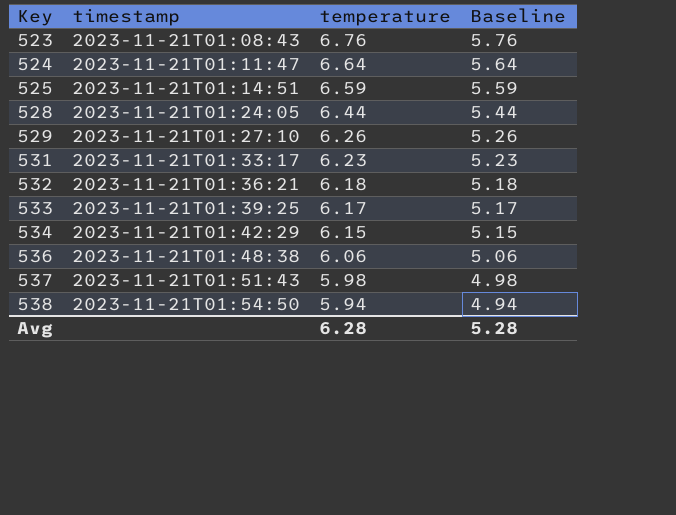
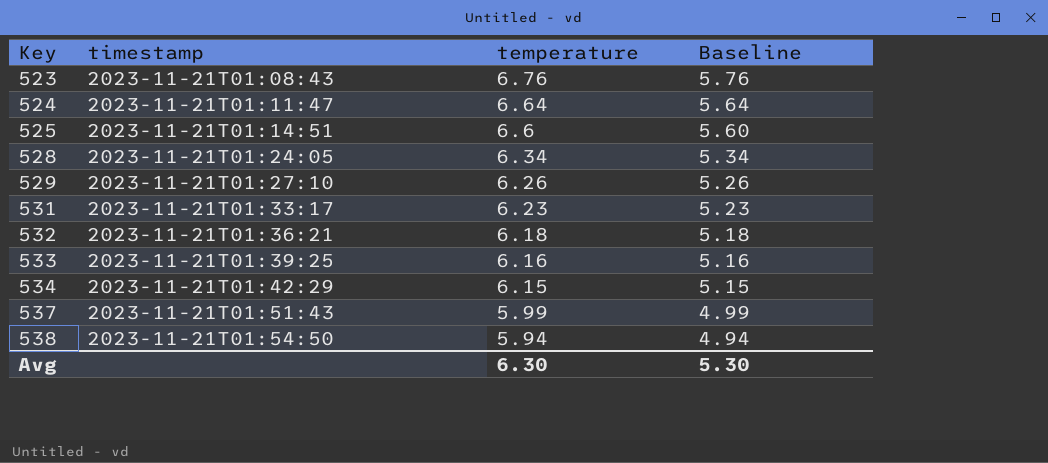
row 536: 2023-11-21T01:48:38 | 6.06 | 5.06 -> none
525 | temperature: 6.59 -> 6.6
525 | Baseline: 5.59 -> 5.60
528 | temperature: 6.44 -> 6.34
528 | Baseline: 5.44 -> 5.34
533 | temperature: 6.17 -> 6.16
533 | Baseline: 5.17 -> 5.16
537 | temperature: 5.98 -> 5.99
537 | Baseline: 4.98 -> 4.99
Avg | temperature: 6.28 -> 6.30
Avg | Baseline: 5.28 -> 5.30

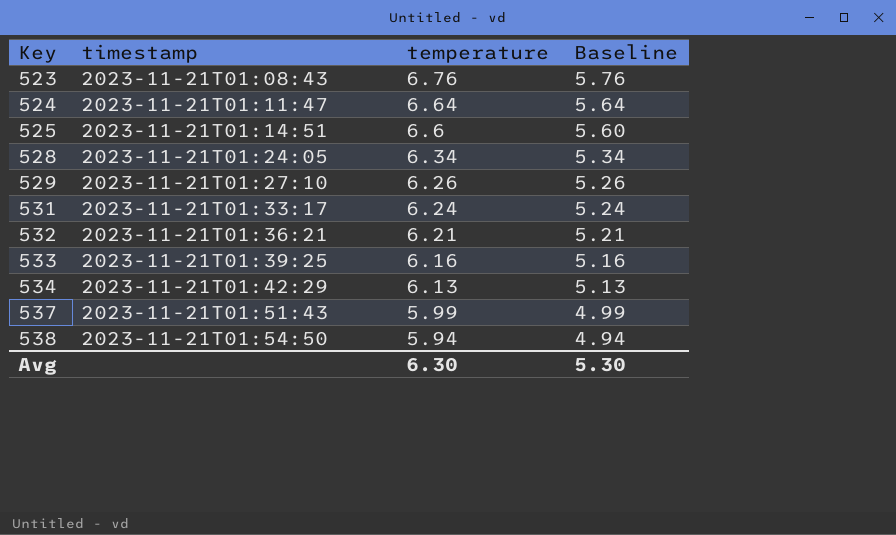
531 | temperature: 6.23 -> 6.24
531 | Baseline: 5.23 -> 5.24
532 | temperature: 6.18 -> 6.21
532 | Baseline: 5.18 -> 5.21
534 | temperature: 6.15 -> 6.13
534 | Baseline: 5.15 -> 5.13

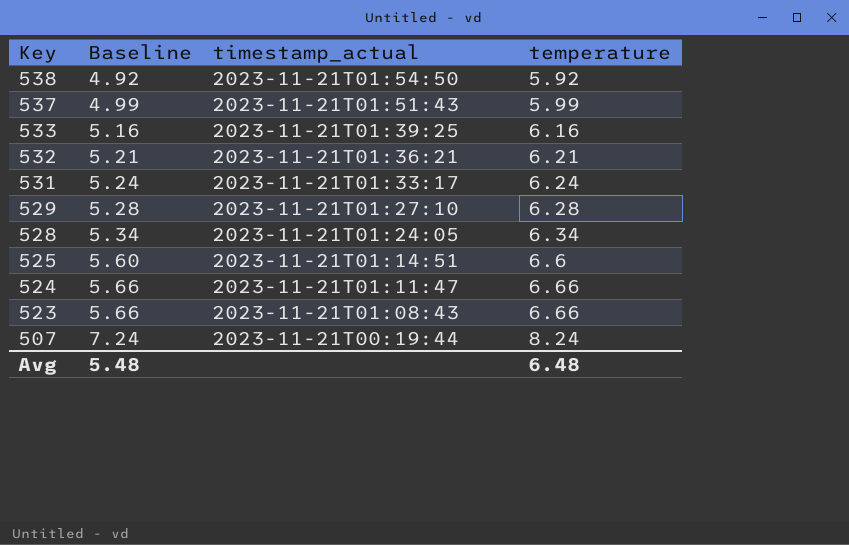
row order: Key ascending -> Key descending
column Baseline | position: 4 -> 2
column name: timestamp -> timestamp_actual
row 534: 2023-11-21T01:42:29 | 6.13 | 5.13 -> none
538 | Baseline: 4.94 -> 4.92
538 | temperature: 5.94 -> 5.92
529 | Baseline: 5.26 -> 5.28
529 | temperature: 6.26 -> 6.28
524 | Baseline: 5.64 -> 5.66
524 | temperature: 6.64 -> 6.66
523 | Baseline: 5.76 -> 5.66
523 | temperature: 6.76 -> 6.66
row 507: none -> 7.24 | 2023-11-21T00:19:44 | 8.24
Avg | Baseline: 5.30 -> 5.48
Avg | temperature: 6.30 -> 6.48

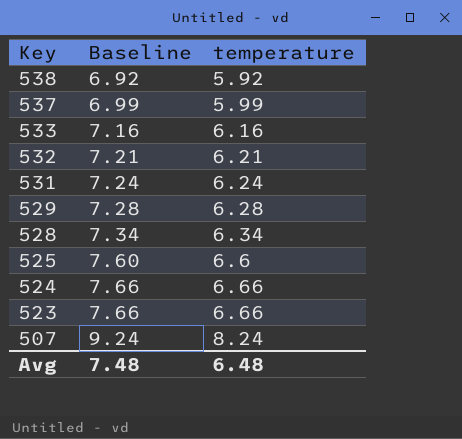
column timestamp_actual | position: 3 -> none
column Baseline | formula: [temperature] - 1 -> [temperature] + 1
Avg | Baseline: 5.48 -> 7.48

